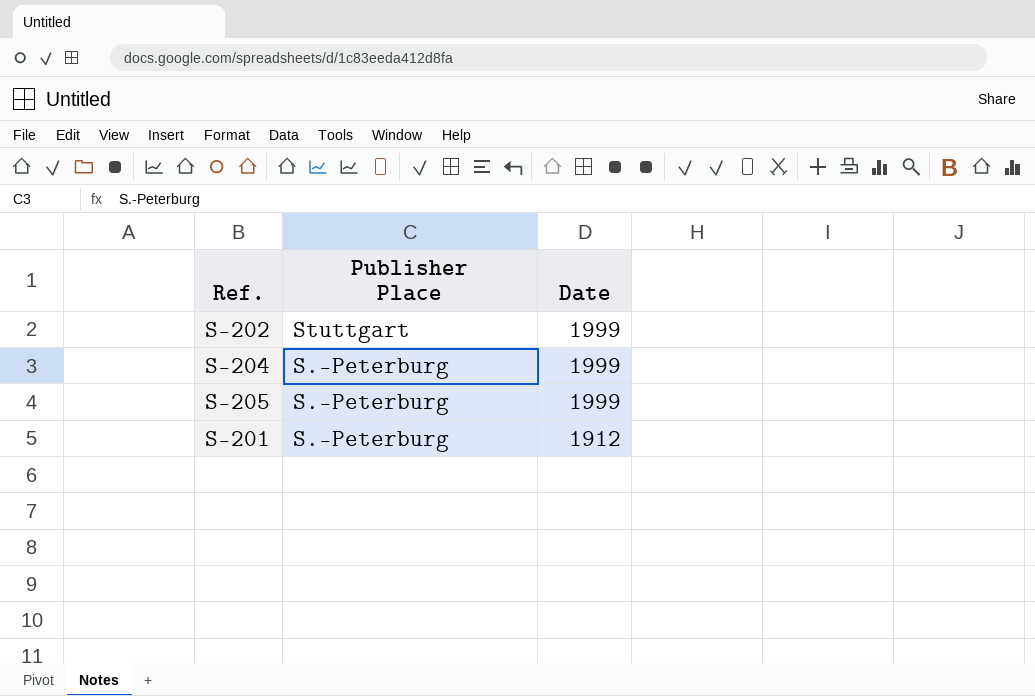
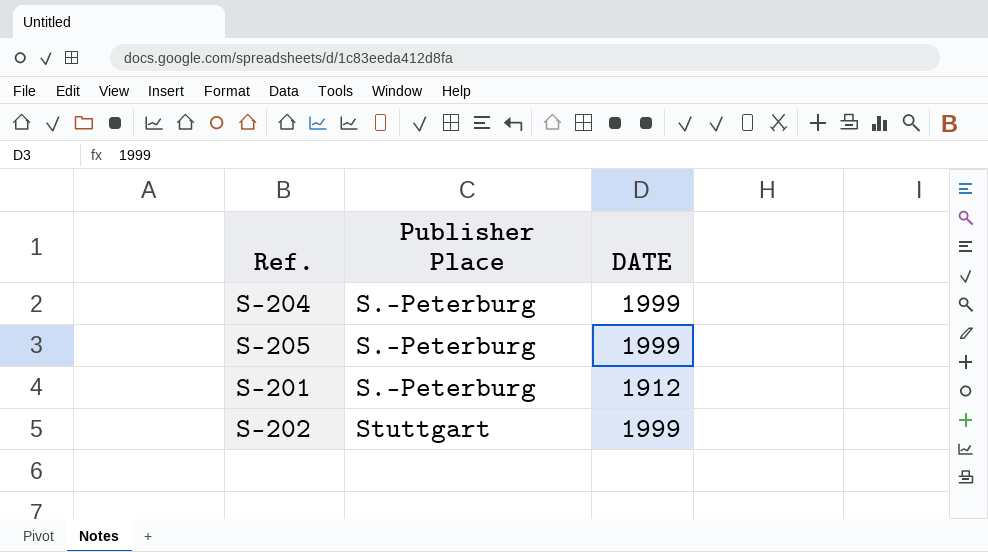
row order: Publisher Place descending -> Publisher Place ascending
column name: Date -> DATE

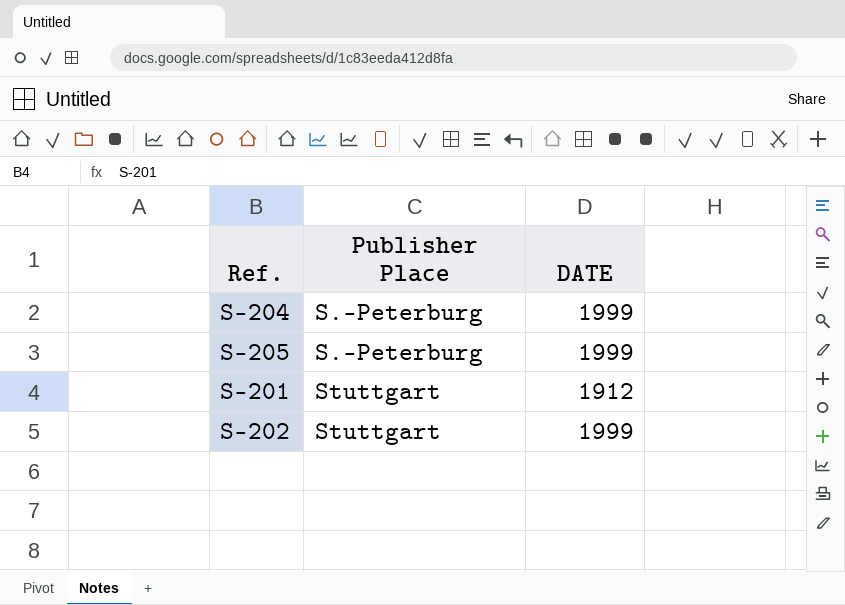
S-201 | Publisher Place: S.-Peterburg -> Stuttgart

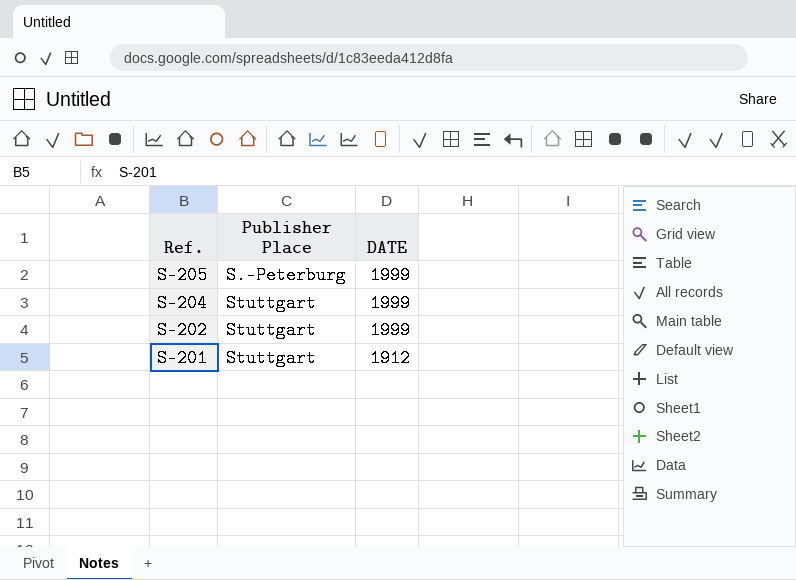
row order: Publisher Place ascending -> Ref. descending
S-204 | Publisher Place: S.-Peterburg -> Stuttgart

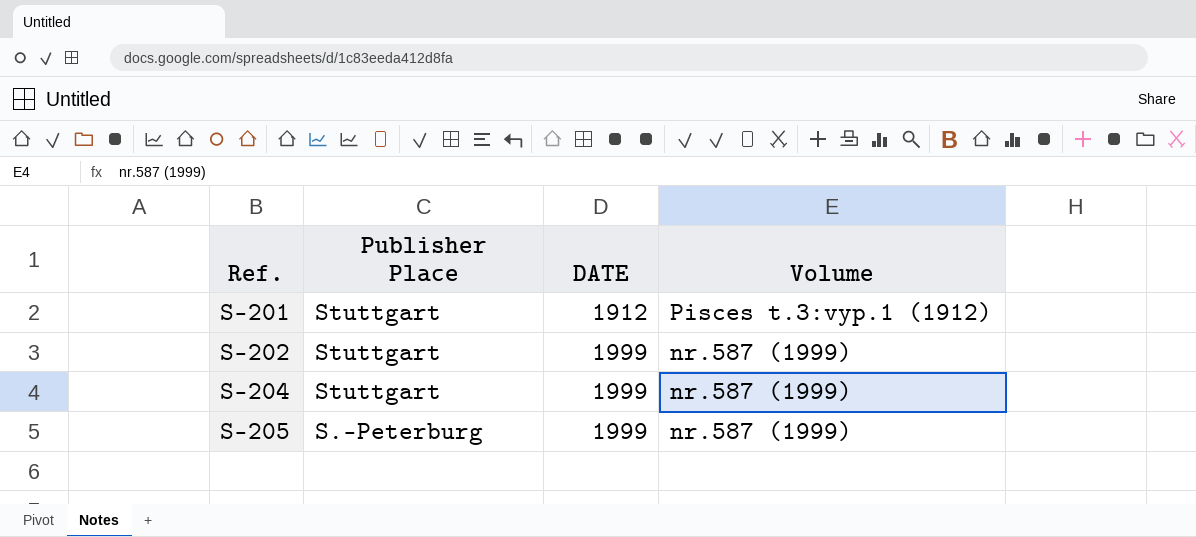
row order: Ref. descending -> Ref. ascending
column Volume | position: none -> 4

